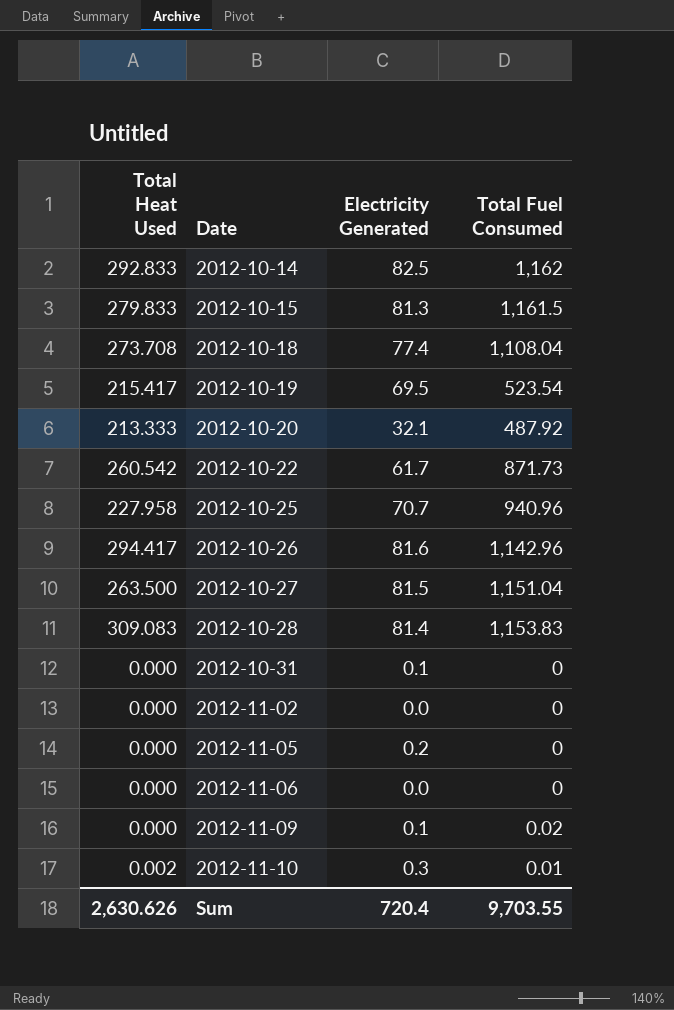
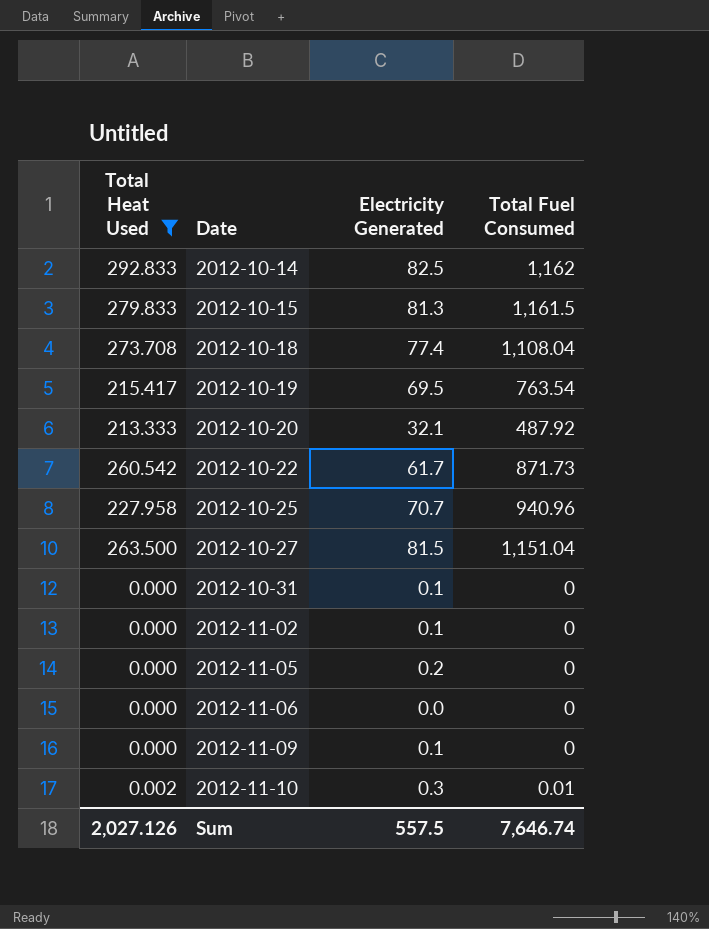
filter: none -> Total Heat Used <= 292.833
2012-10-19 | Total Fuel Consumed: 523.54 -> 763.54
2012-11-02 | Electricity Generated: 0.0 -> 0.1
2012-11-09 | Total Fuel Consumed: 0.02 -> 0
Sum | Total Heat Used: 2,630.626 -> 2,027.126
Sum | Electricity Generated: 720.4 -> 557.5
Sum | Total Fuel Consumed: 9,703.55 -> 7,646.74

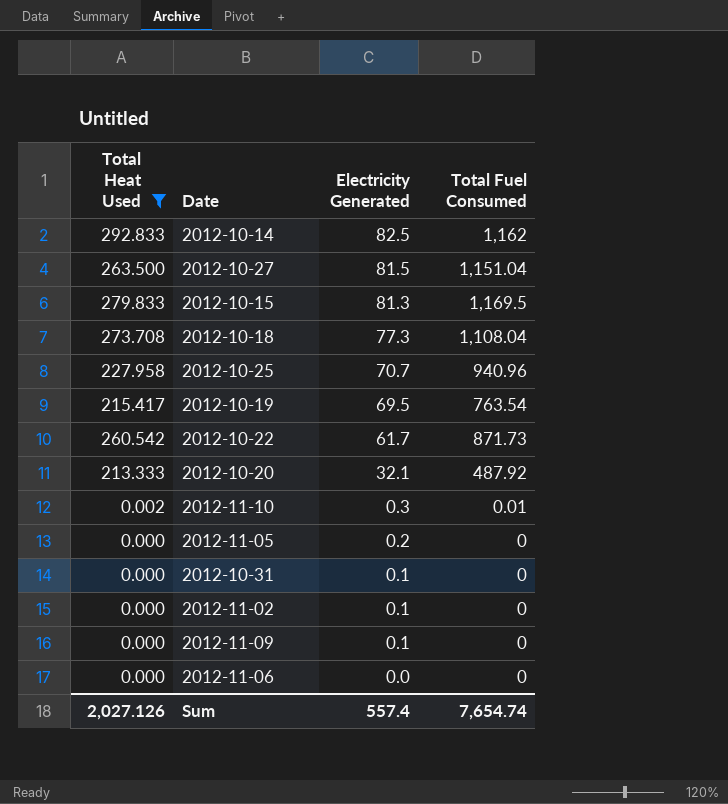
row order: Date ascending -> Electricity Generated descending
2012-10-15 | Total Fuel Consumed: 1,161.5 -> 1,169.5
2012-10-18 | Electricity Generated: 77.4 -> 77.3
Sum | Electricity Generated: 557.5 -> 557.4
Sum | Total Fuel Consumed: 7,646.74 -> 7,654.74

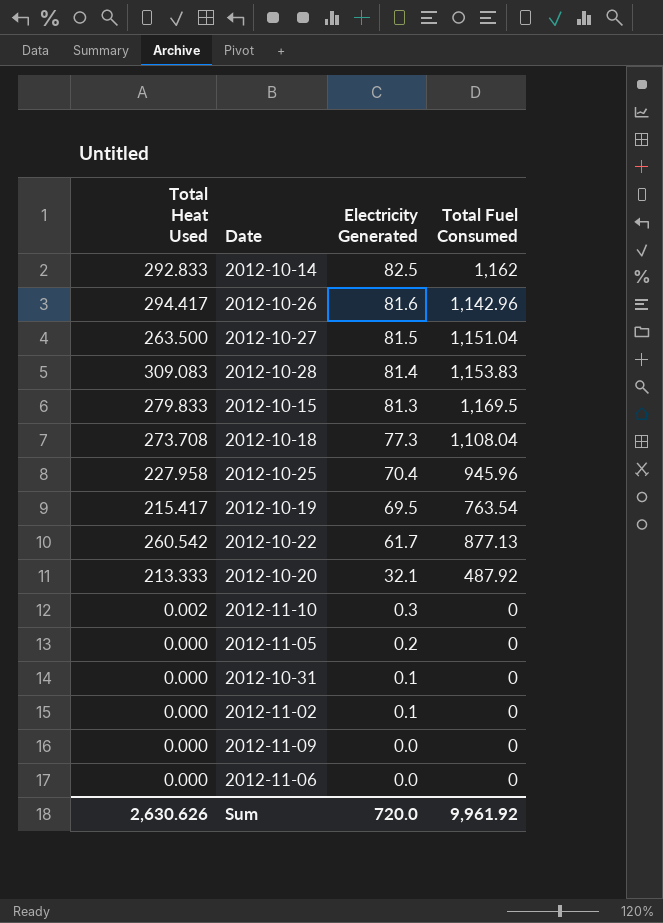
filter: Total Heat Used <= 292.833 -> none
2012-10-25 | Electricity Generated: 70.7 -> 70.4
2012-10-25 | Total Fuel Consumed: 940.96 -> 945.96
2012-10-22 | Total Fuel Consumed: 871.73 -> 877.13
2012-11-10 | Total Fuel Consumed: 0.01 -> 0
2012-11-09 | Electricity Generated: 0.1 -> 0.0
Sum | Total Heat Used: 2,027.126 -> 2,630.626
Sum | Electricity Generated: 557.4 -> 720.0
Sum | Total Fuel Consumed: 7,654.74 -> 9,961.92

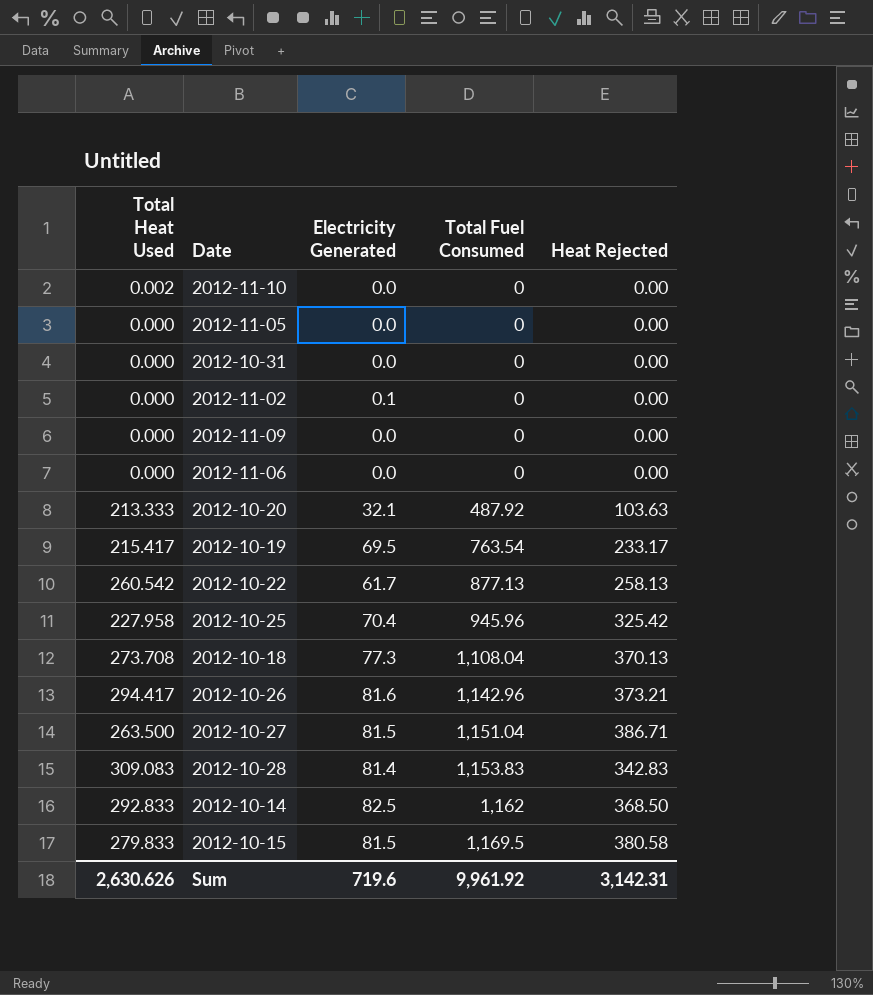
row order: Electricity Generated descending -> Total Fuel Consumed ascending
column Heat Rejected | position: none -> 5
2012-11-10 | Electricity Generated: 0.3 -> 0.0
2012-11-05 | Electricity Generated: 0.2 -> 0.0
2012-10-31 | Electricity Generated: 0.1 -> 0.0
2012-10-15 | Electricity Generated: 81.3 -> 81.5
Sum | Electricity Generated: 720.0 -> 719.6

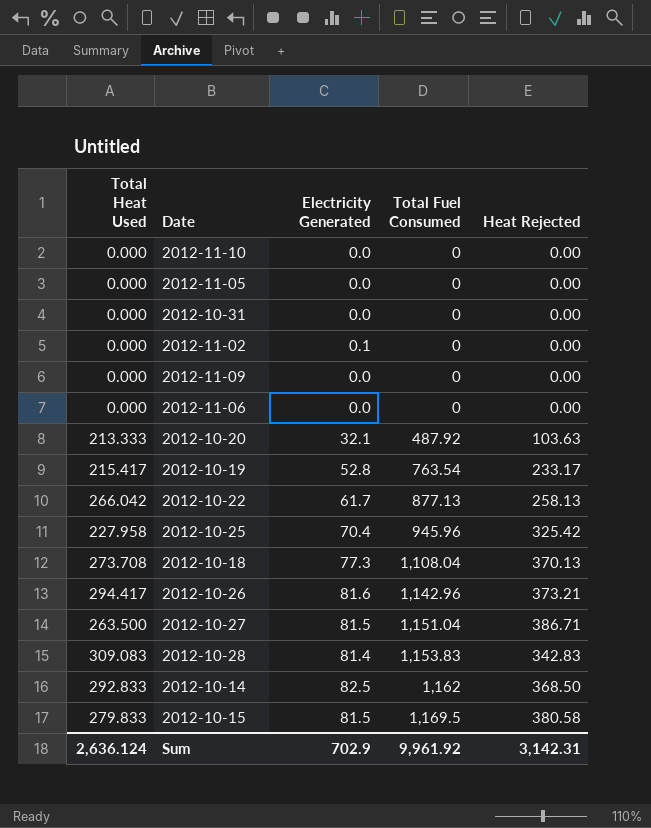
2012-11-10 | Total Heat Used: 0.002 -> 0.000
2012-10-19 | Electricity Generated: 69.5 -> 52.8
2012-10-22 | Total Heat Used: 260.542 -> 266.042
Sum | Total Heat Used: 2,630.626 -> 2,636.124
Sum | Electricity Generated: 719.6 -> 702.9

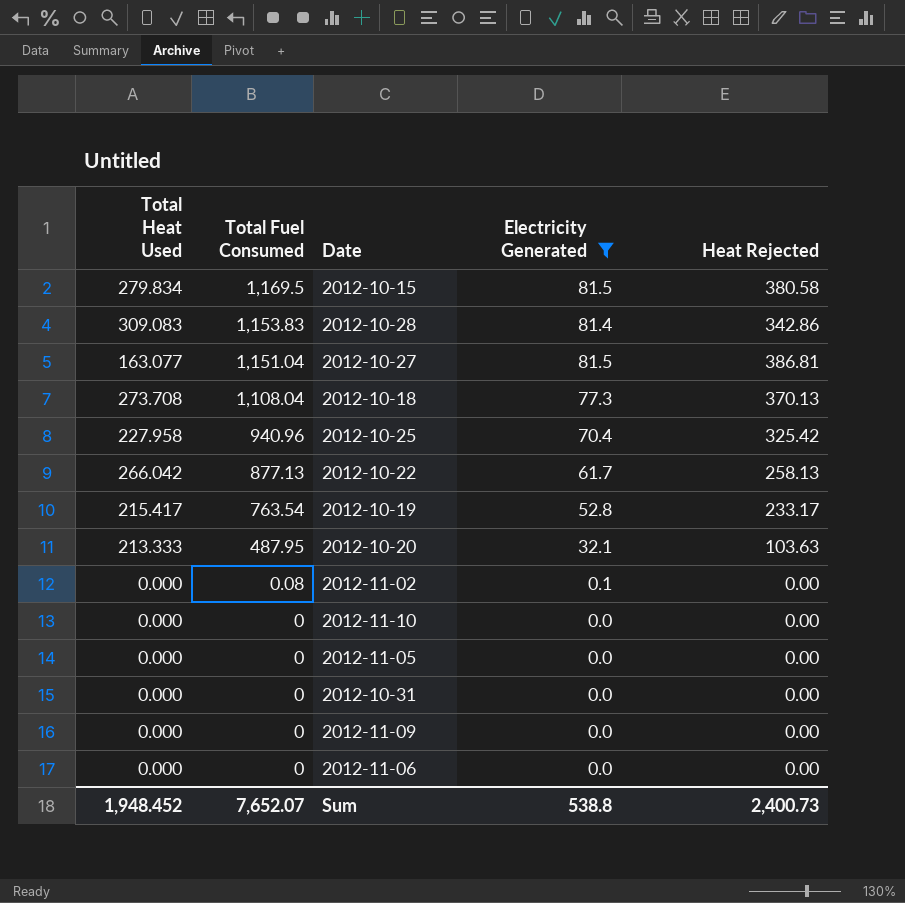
filter: none -> Electricity Generated <= 81.5
row order: Total Fuel Consumed ascending -> Total Fuel Consumed descending
column Total Fuel Consumed | position: 4 -> 2
2012-10-15 | Total Heat Used: 279.833 -> 279.834
2012-10-28 | Heat Rejected: 342.83 -> 342.86
2012-10-27 | Total Heat Used: 263.500 -> 163.077
2012-10-27 | Heat Rejected: 386.71 -> 386.81
2012-10-25 | Total Fuel Consumed: 945.96 -> 940.96
2012-10-20 | Total Fuel Consumed: 487.92 -> 487.95
2012-11-02 | Total Fuel Consumed: 0 -> 0.08
Sum | Total Heat Used: 2,636.124 -> 1,948.452
Sum | Total Fuel Consumed: 9,961.92 -> 7,652.07
Sum | Electricity Generated: 702.9 -> 538.8
Sum | Heat Rejected: 3,142.31 -> 2,400.73

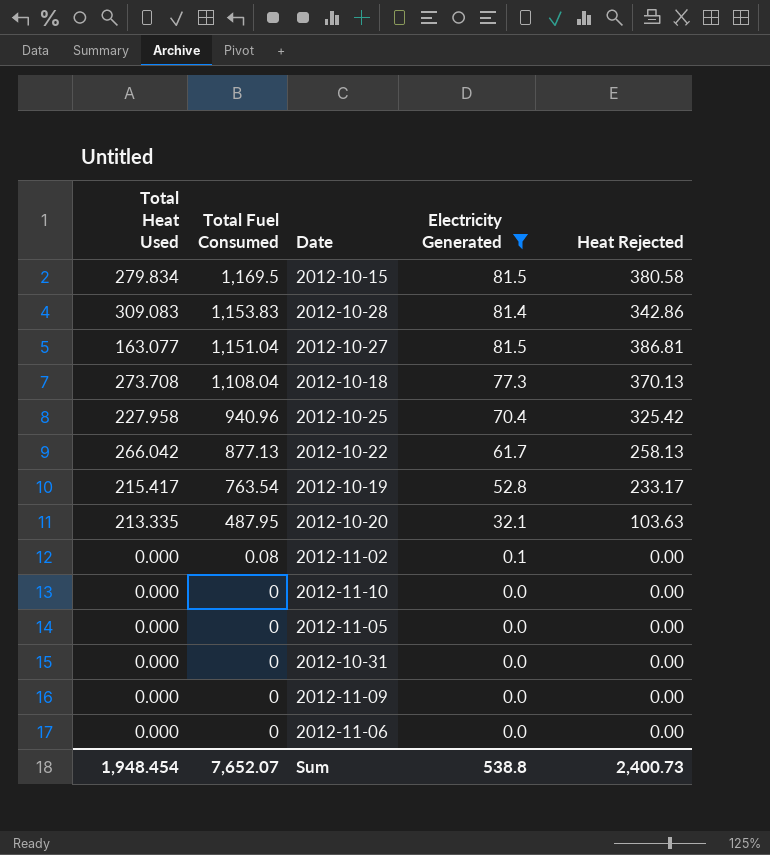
2012-10-20 | Total Heat Used: 213.333 -> 213.335
Sum | Total Heat Used: 1,948.452 -> 1,948.454

